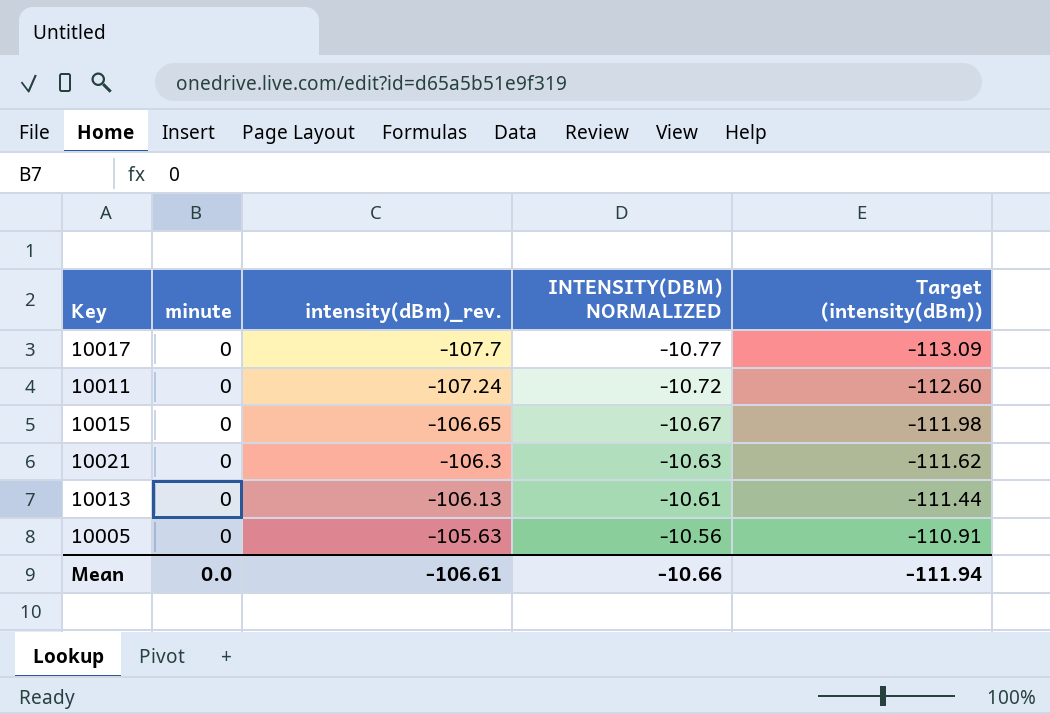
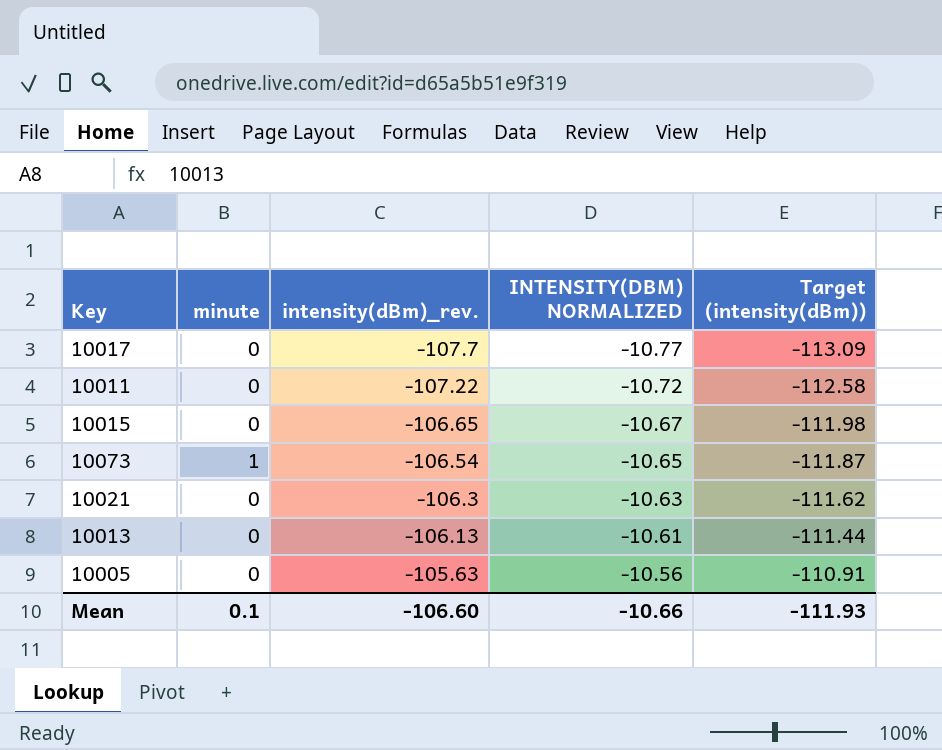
10011 | intensity(dBm)_rev.: -107.24 -> -107.22
10011 | Target (intensity(dBm)): -112.60 -> -112.58
row 10073: none -> 1 | -106.54 | -10.65 | -111.87
Mean | minute: 0.0 -> 0.1
Mean | intensity(dBm)_rev.: -106.61 -> -106.60
Mean | Target (intensity(dBm)): -111.94 -> -111.93

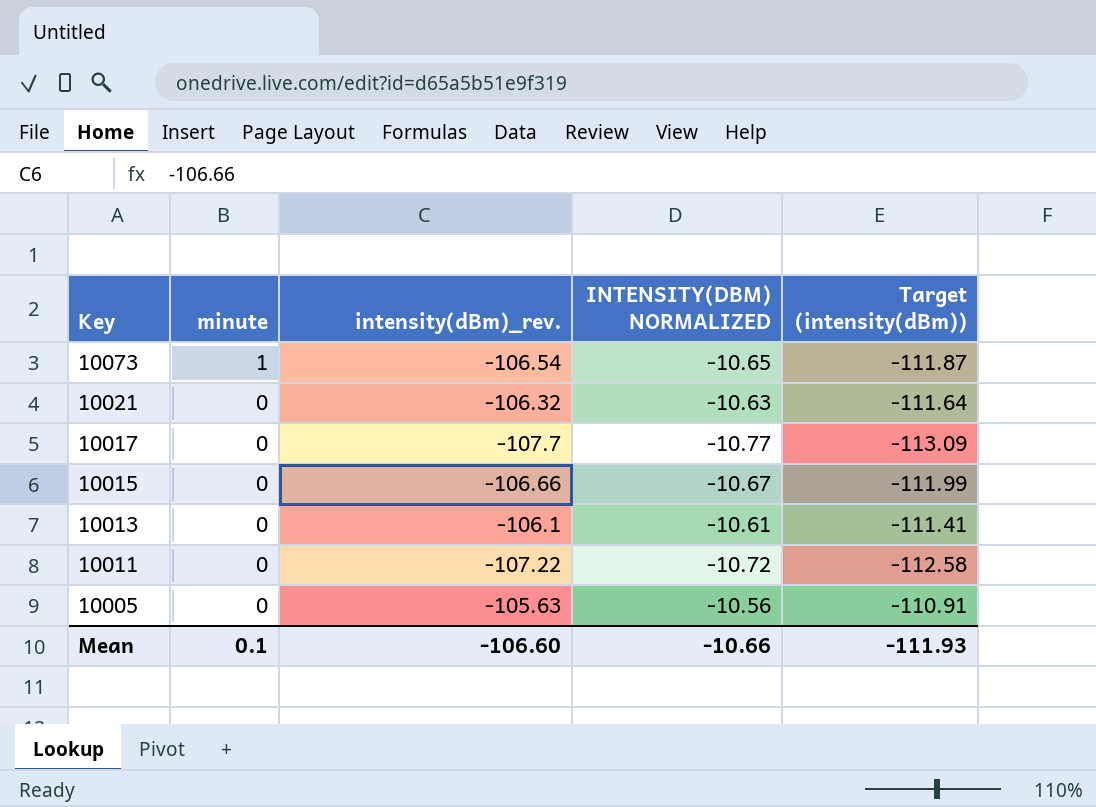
row order: intensity(dBm)_rev. ascending -> Key descending
10021 | intensity(dBm)_rev.: -106.3 -> -106.32
10021 | Target (intensity(dBm)): -111.62 -> -111.64
10015 | intensity(dBm)_rev.: -106.65 -> -106.66
10015 | Target (intensity(dBm)): -111.98 -> -111.99
10013 | intensity(dBm)_rev.: -106.13 -> -106.1
10013 | Target (intensity(dBm)): -111.44 -> -111.41

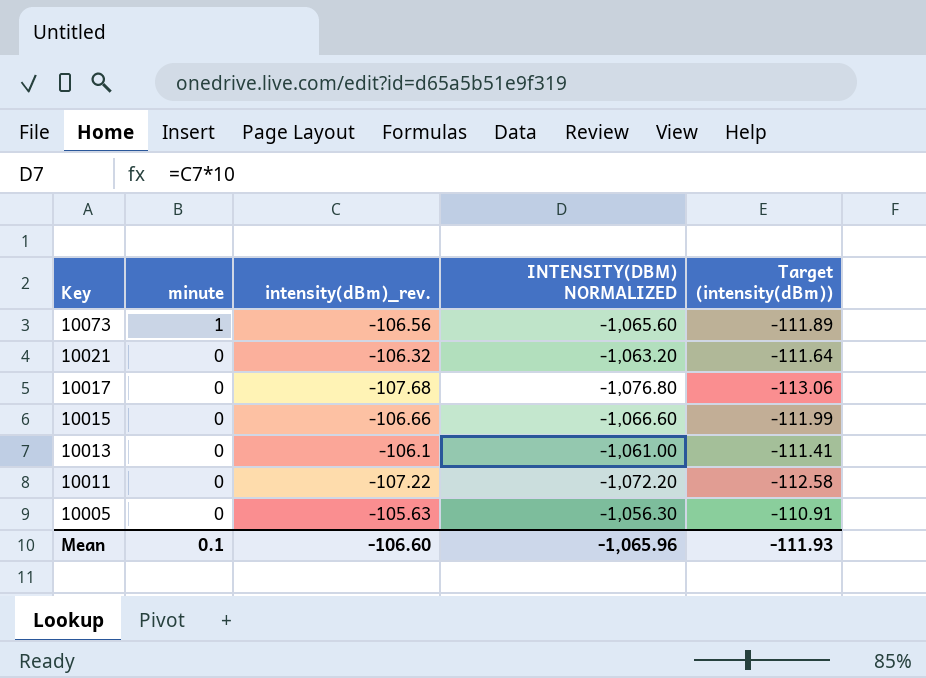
column INTENSITY(DBM) NORMALIZED | formula: [intensity(dBm)_rev.] * 0.1 -> [intensity(dBm)_rev.] * 10
10073 | intensity(dBm)_rev.: -106.54 -> -106.56
10073 | Target (intensity(dBm)): -111.87 -> -111.89
10017 | intensity(dBm)_rev.: -107.7 -> -107.68
10017 | Target (intensity(dBm)): -113.09 -> -113.06
Mean | INTENSITY(DBM) NORMALIZED: -10.66 -> -1,065.96

